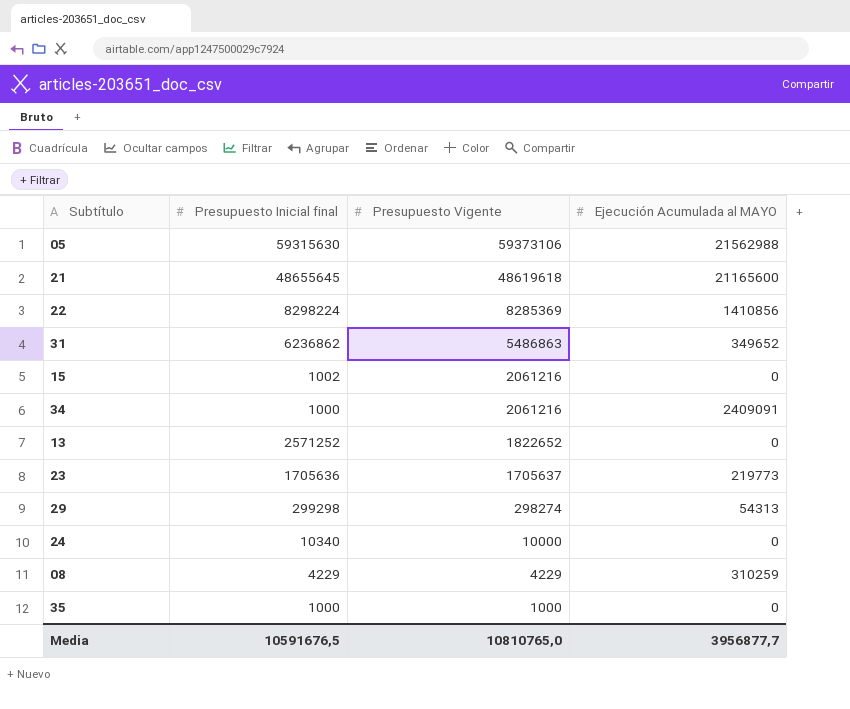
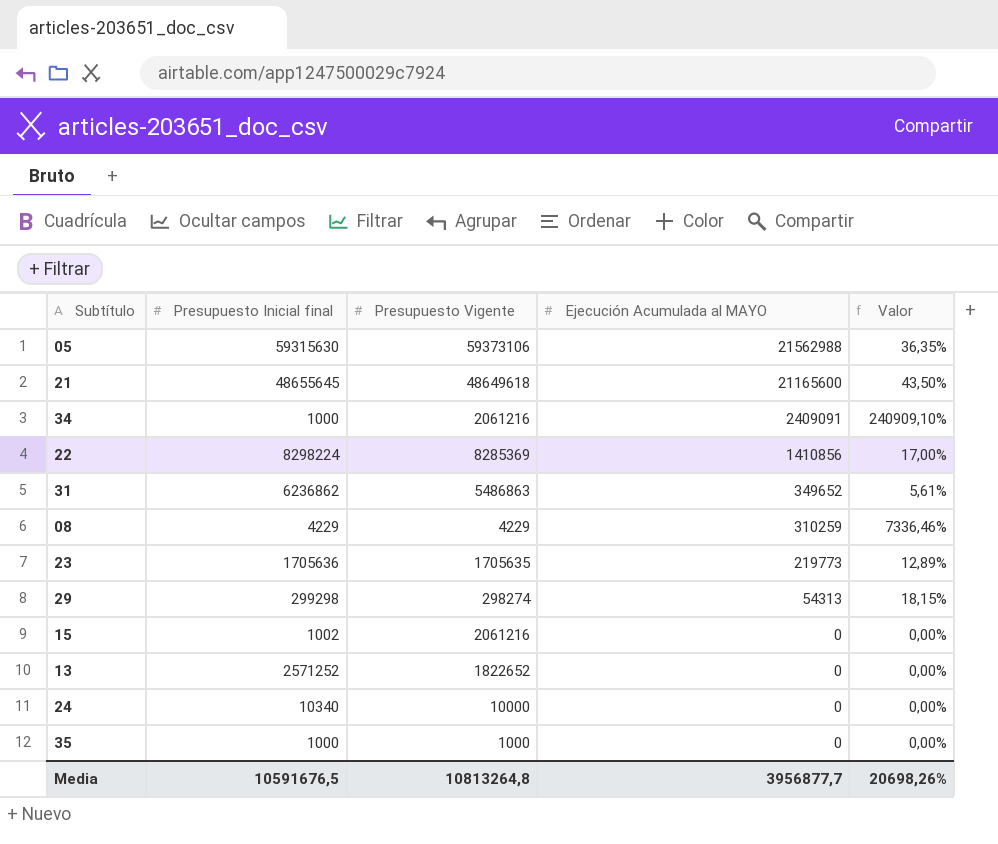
row order: Presupuesto Vigente descending -> Ejecución Acumulada al MAYO descending
column Valor | formula: none -> [Ejecución Acumulada al MAYO] / [Presupuesto Inicial final]
21 | Presupuesto Vigente: 48619618 -> 48649618
23 | Presupuesto Vigente: 1705637 -> 1705635
Media | Presupuesto Vigente: 10810765,0 -> 10813264,8

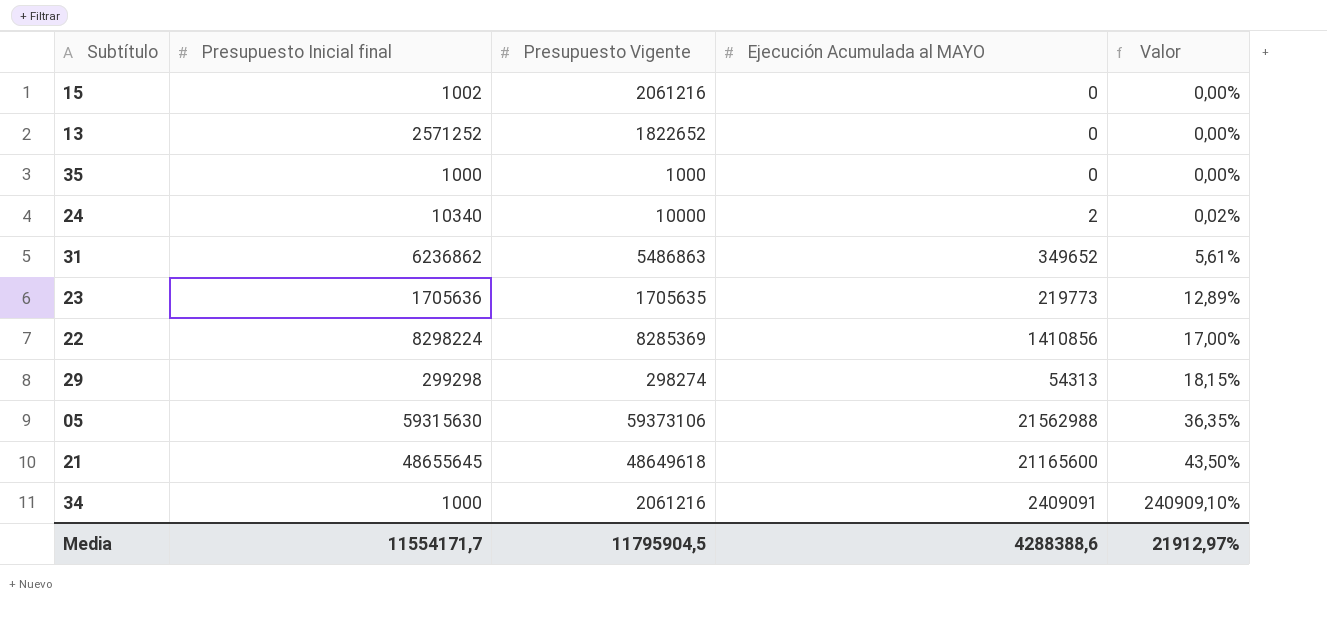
row order: Ejecución Acumulada al MAYO descending -> Valor ascending
row 08: 4229 | 4229 | 310259 | 7336,46% -> none
24 | Ejecución Acumulada al MAYO: 0 -> 2
24 | Valor: 0,00% -> 0,02%
Media | Presupuesto Inicial final: 10591676,5 -> 11554171,7
Media | Presupuesto Vigente: 10813264,8 -> 11795904,5
Media | Ejecución Acumulada al MAYO: 3956877,7 -> 4288388,6
Media | Valor: 20698,26% -> 21912,97%

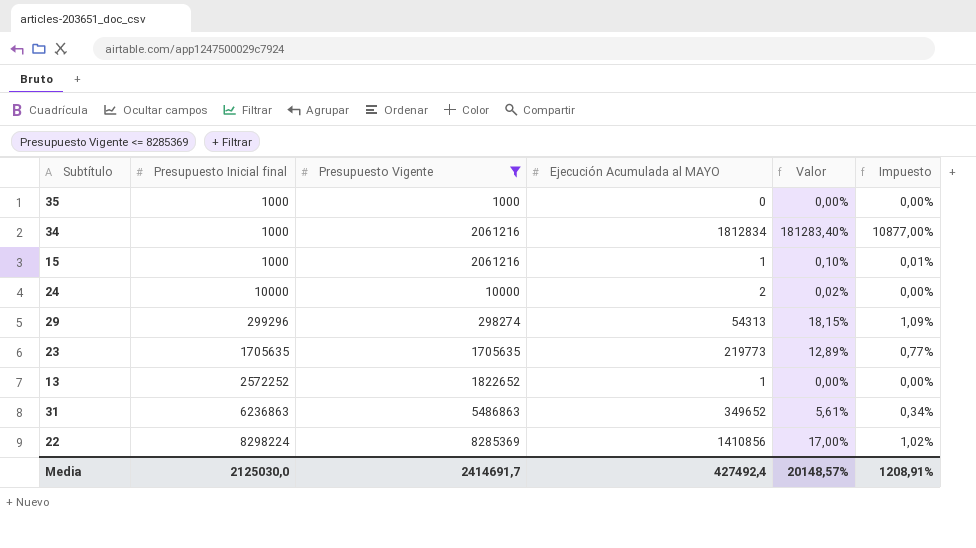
filter: none -> Presupuesto Vigente <= 8285369
row order: Valor ascending -> Presupuesto Inicial final ascending
column Impuesto | formula: none -> [Valor] * 0,06
34 | Ejecución Acumulada al MAYO: 2409091 -> 1812834
34 | Valor: 240909,10% -> 181283,40%
15 | Presupuesto Inicial final: 1002 -> 1000
15 | Ejecución Acumulada al MAYO: 0 -> 1
15 | Valor: 0,00% -> 0,10%
24 | Presupuesto Inicial final: 10340 -> 10000
29 | Presupuesto Inicial final: 299298 -> 299296
23 | Presupuesto Inicial final: 1705636 -> 1705635
13 | Presupuesto Inicial final: 2571252 -> 2572252
13 | Ejecución Acumulada al MAYO: 0 -> 1
31 | Presupuesto Inicial final: 6236862 -> 6236863
Media | Presupuesto Inicial final: 11554171,7 -> 2125030,0
Media | Presupuesto Vigente: 11795904,5 -> 2414691,7
Media | Ejecución Acumulada al MAYO: 4288388,6 -> 427492,4
Media | Valor: 21912,97% -> 20148,57%

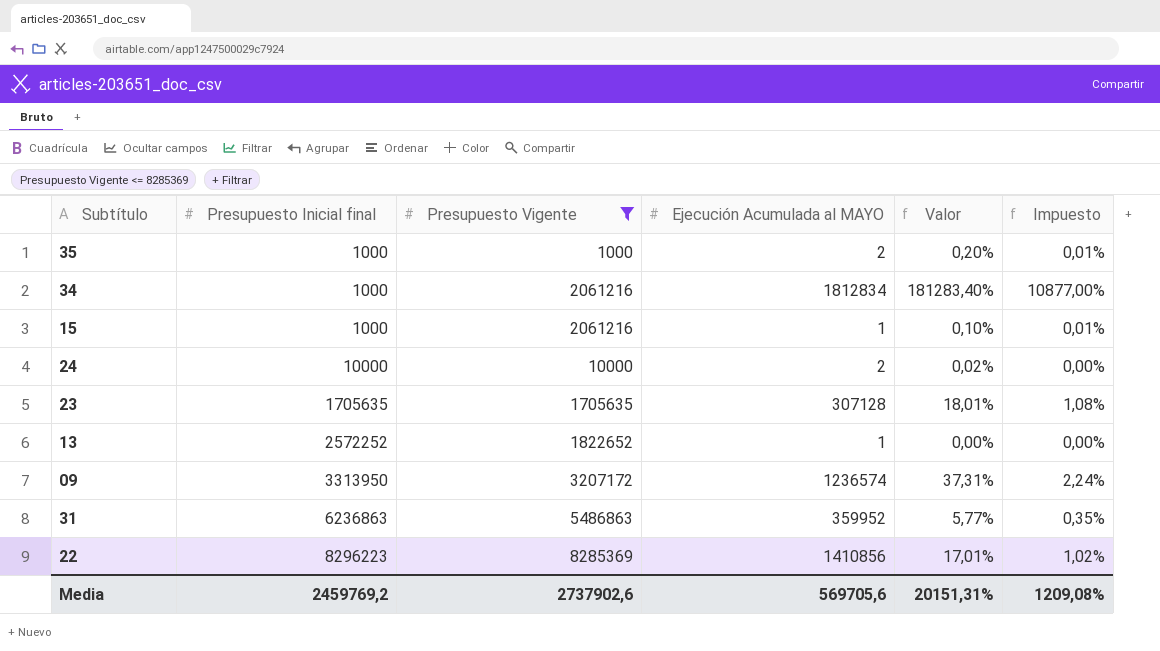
row 29: 299296 | 298274 | 54313 | 18,15% | 1,09% -> none
35 | Ejecución Acumulada al MAYO: 0 -> 2
35 | Valor: 0,00% -> 0,20%
35 | Impuesto: 0,00% -> 0,01%
23 | Ejecución Acumulada al MAYO: 219773 -> 307128
23 | Valor: 12,89% -> 18,01%
23 | Impuesto: 0,77% -> 1,08%
row 09: none -> 3313950 | 3207172 | 1236574 | 37,31% | 2,24%
31 | Ejecución Acumulada al MAYO: 349652 -> 359952
31 | Valor: 5,61% -> 5,77%
31 | Impuesto: 0,34% -> 0,35%
22 | Presupuesto Inicial final: 8298224 -> 8296223
22 | Valor: 17,00% -> 17,01%
Media | Presupuesto Inicial final: 2125030,0 -> 2459769,2
Media | Presupuesto Vigente: 2414691,7 -> 2737902,6
Media | Ejecución Acumulada al MAYO: 427492,4 -> 569705,6
Media | Valor: 20148,57% -> 20151,31%
Media | Impuesto: 1208,91% -> 1209,08%

